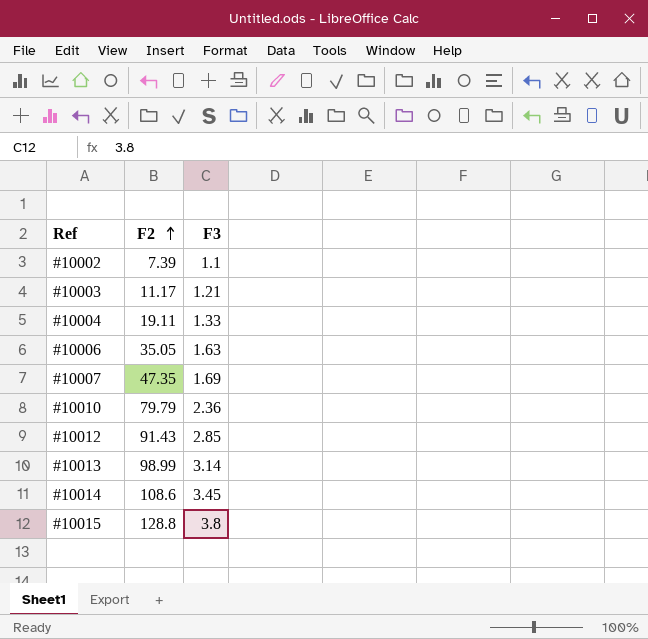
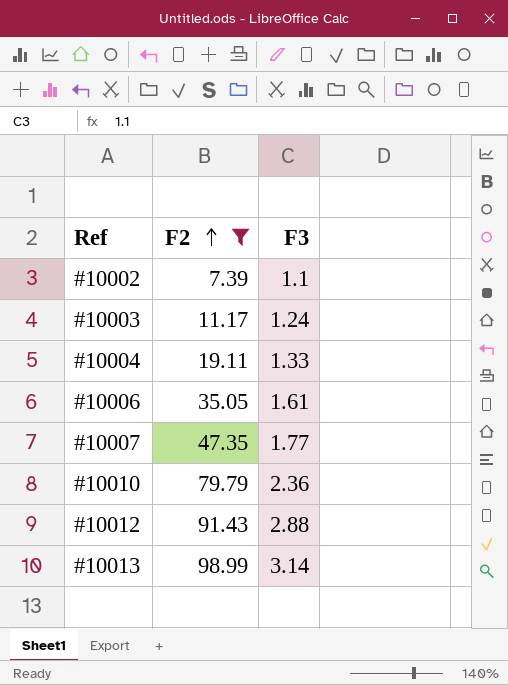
filter: none -> F2 <= 98.99
#10003 | F3: 1.21 -> 1.24
#10006 | F3: 1.63 -> 1.61
#10007 | F3: 1.69 -> 1.77
#10012 | F3: 2.85 -> 2.88

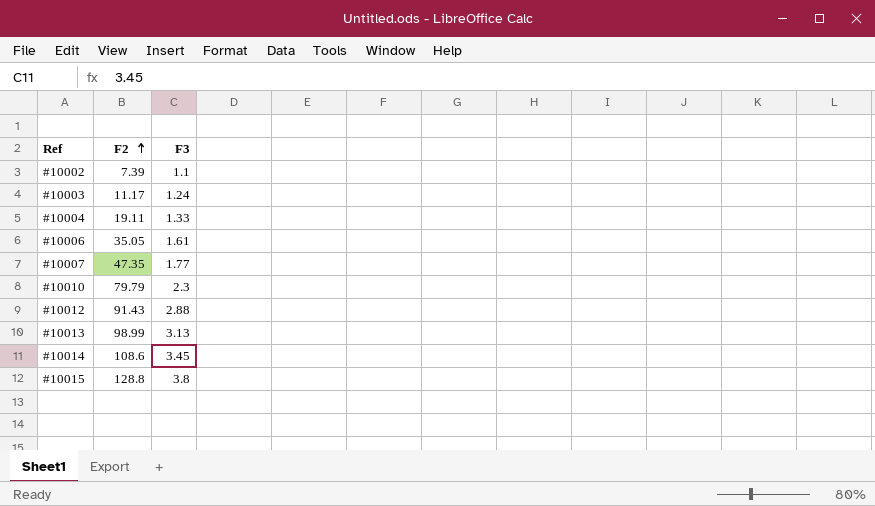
filter: F2 <= 98.99 -> none
#10010 | F3: 2.36 -> 2.3
#10013 | F3: 3.14 -> 3.13

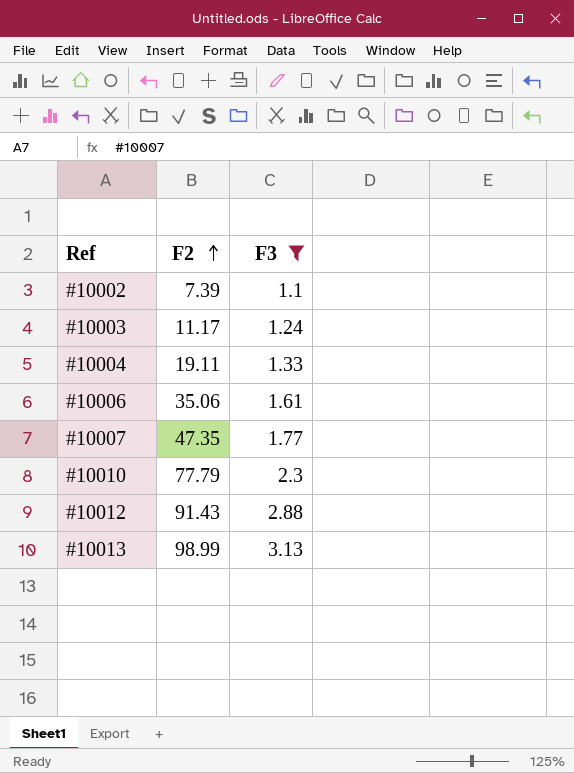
filter: none -> F3 <= 3.13
#10006 | F2: 35.05 -> 35.06
#10010 | F2: 79.79 -> 77.79

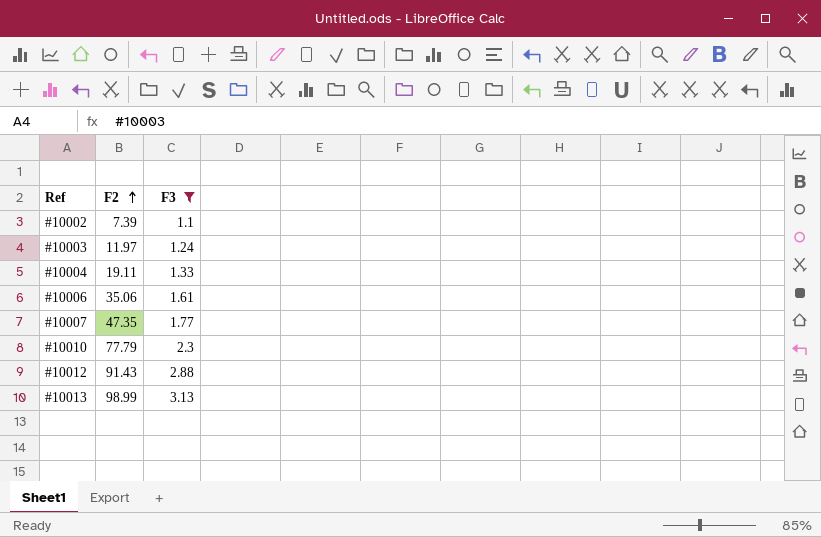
#10003 | F2: 11.17 -> 11.97

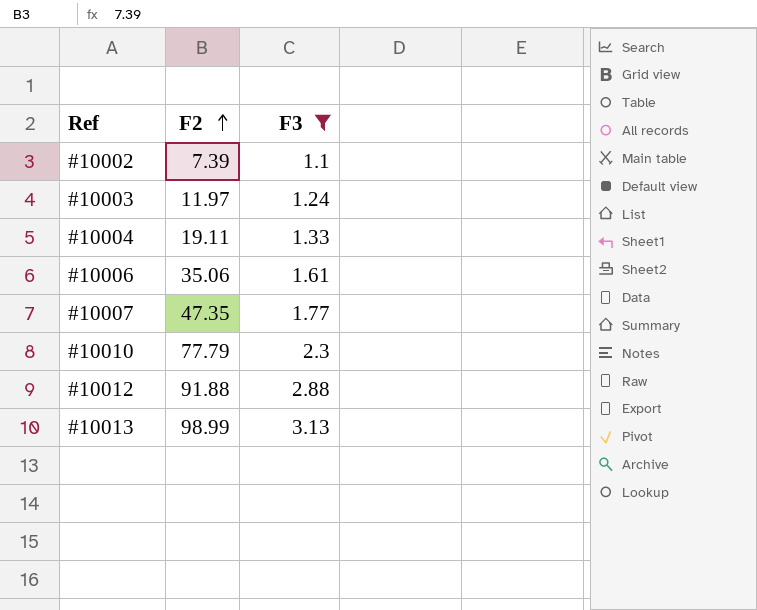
#10012 | F2: 91.43 -> 91.88

